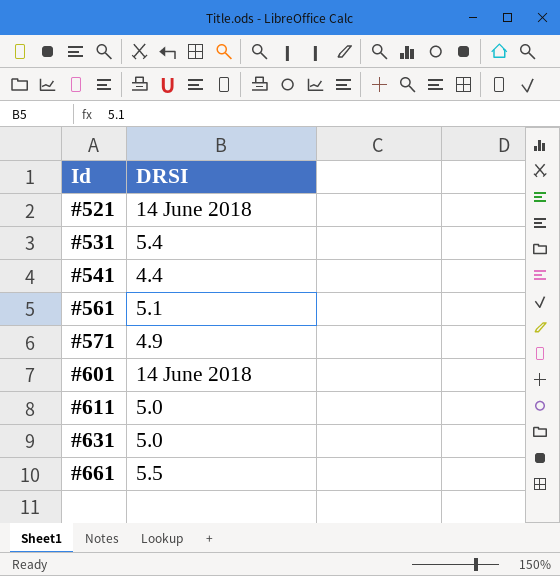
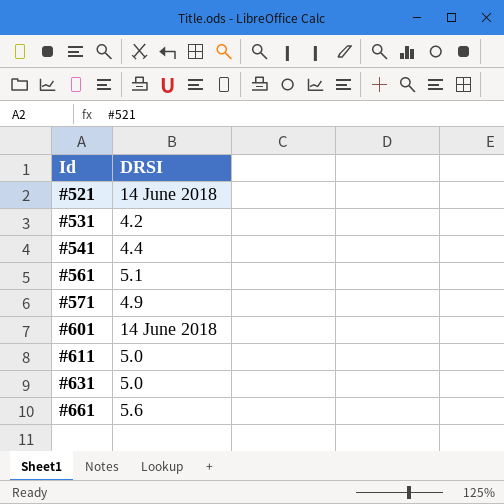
#531 | DRSI: 5.4 -> 4.2
#661 | DRSI: 5.5 -> 5.6

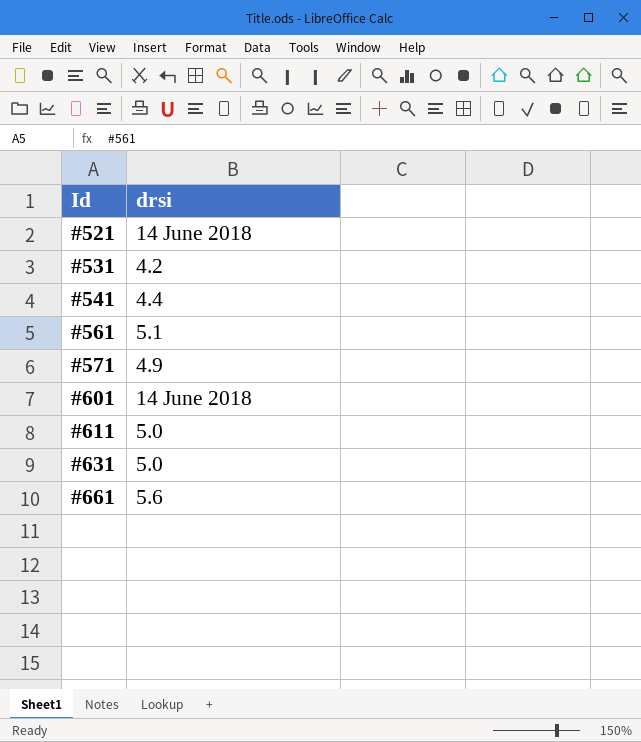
column name: DRSI -> drsi

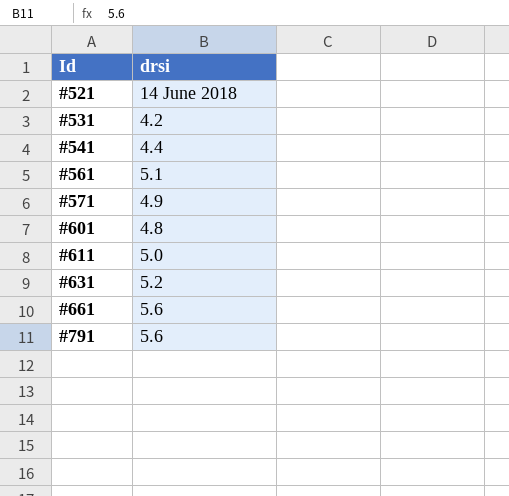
#601 | drsi: 14 June 2018 -> 4.8
#631 | drsi: 5.0 -> 5.2
row #791: none -> 5.6

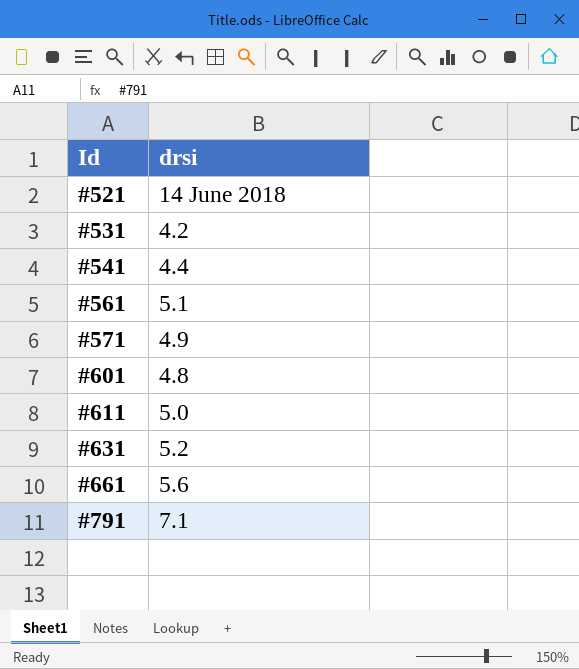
#791 | drsi: 5.6 -> 7.1

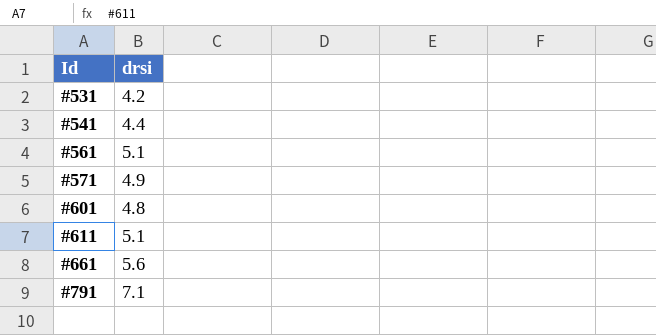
row #521: 14 June 2018 -> none
row #631: 5.2 -> none
#611 | drsi: 5.0 -> 5.1

